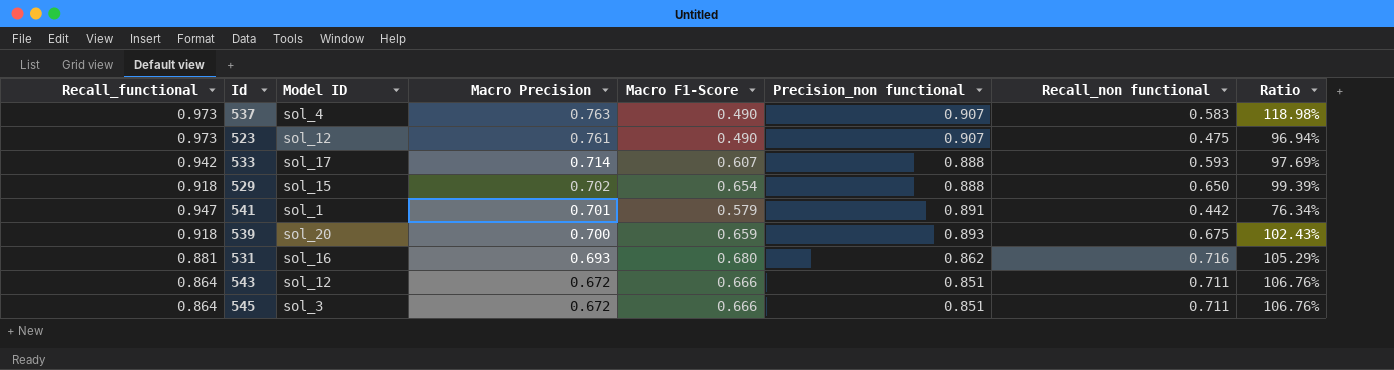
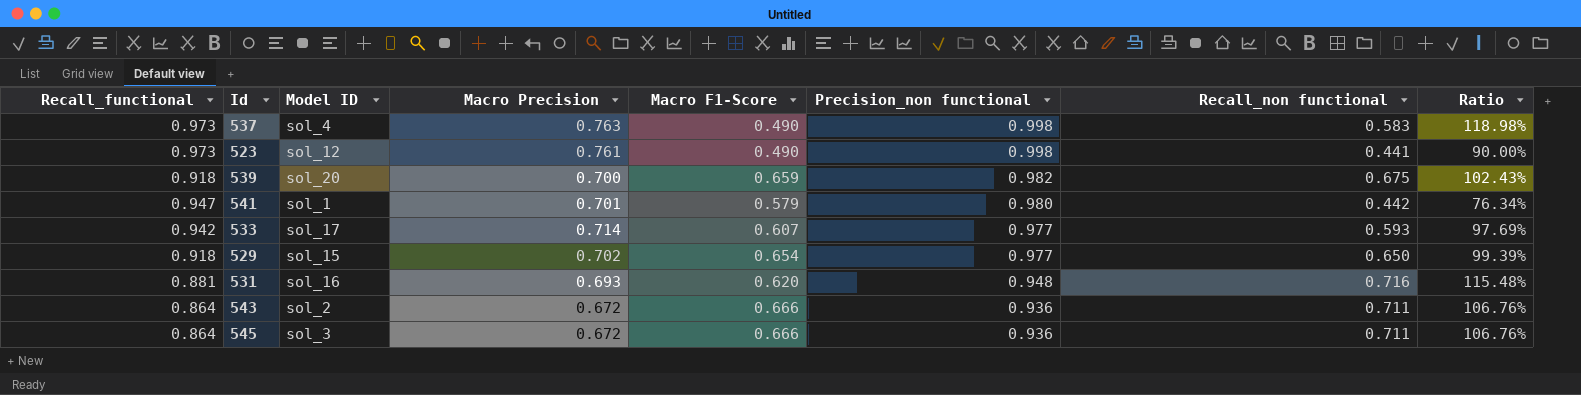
row order: Macro Precision descending -> Precision_non functional descending
537 | Precision_non functional: 0.907 -> 0.998
523 | Precision_non functional: 0.907 -> 0.998
523 | Recall_non functional: 0.475 -> 0.441
523 | Ratio: 96.94% -> 90.00%
539 | Precision_non functional: 0.893 -> 0.982
541 | Precision_non functional: 0.891 -> 0.980
533 | Precision_non functional: 0.888 -> 0.977
529 | Precision_non functional: 0.888 -> 0.977
531 | Macro F1-Score: 0.680 -> 0.620
531 | Precision_non functional: 0.862 -> 0.948
531 | Ratio: 105.29% -> 115.48%
543 | Model ID: sol_12 -> sol_2
543 | Precision_non functional: 0.851 -> 0.936
545 | Precision_non functional: 0.851 -> 0.936

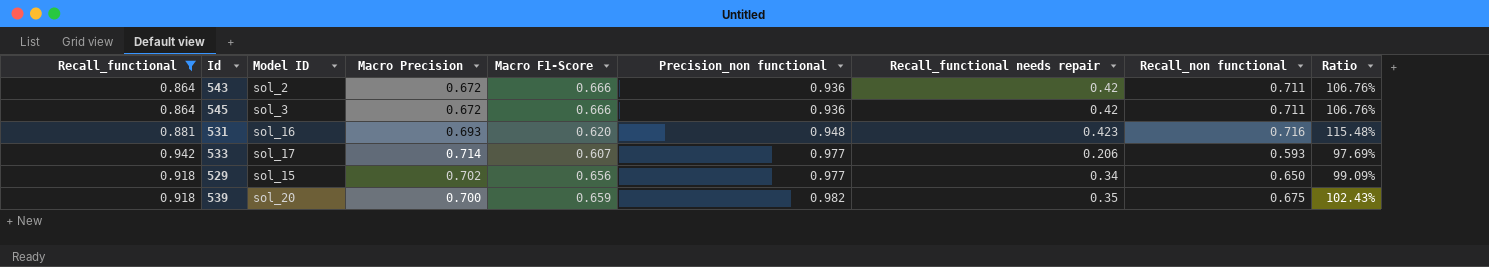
filter: none -> Recall_functional <= 0.942
row order: Precision_non functional descending -> Precision_non functional ascending
column Recall_functional needs repair | position: none -> 7
529 | Macro F1-Score: 0.654 -> 0.656
529 | Ratio: 99.39% -> 99.09%

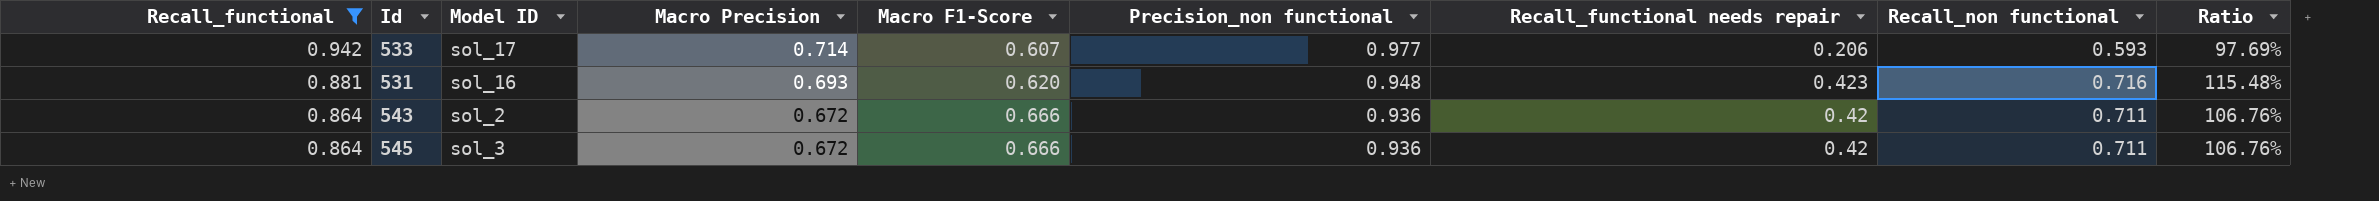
row order: Precision_non functional ascending -> Recall_functional descending
row 529: 0.918 | sol_15 | 0.702 | 0.656 | 0.977 | 0.34 | 0.650 | 99.09% -> none
row 539: 0.918 | sol_20 | 0.700 | 0.659 | 0.982 | 0.35 | 0.675 | 102.43% -> none

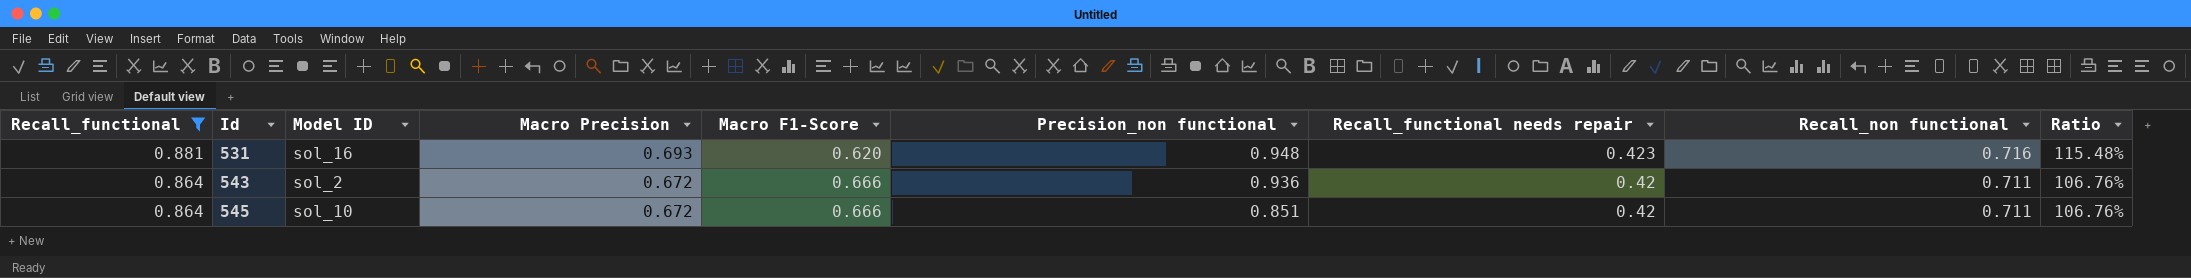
row 533: 0.942 | sol_17 | 0.714 | 0.607 | 0.977 | 0.206 | 0.593 | 97.69% -> none
545 | Model ID: sol_3 -> sol_10
545 | Precision_non functional: 0.936 -> 0.851

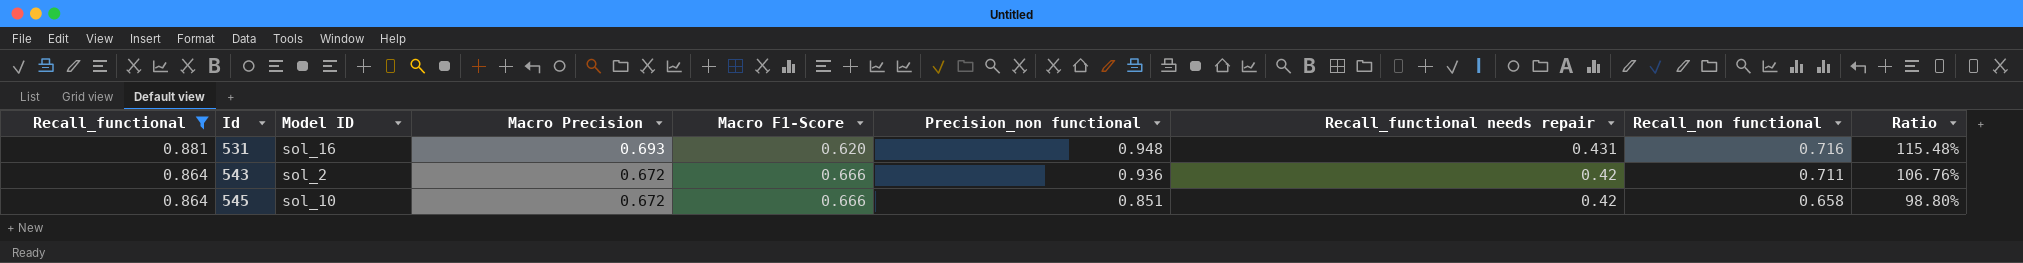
531 | Recall_functional needs repair: 0.423 -> 0.431
545 | Recall_non functional: 0.711 -> 0.658
545 | Ratio: 106.76% -> 98.80%

